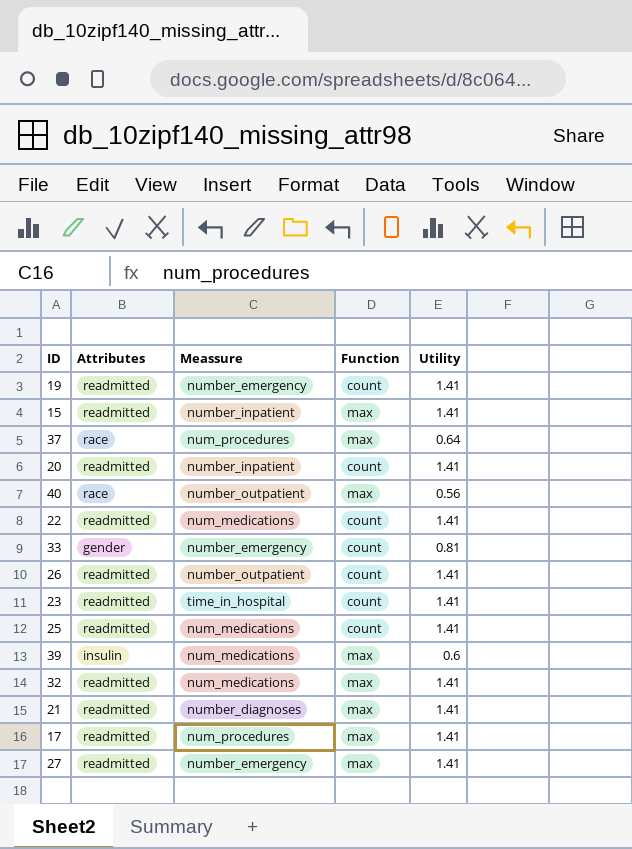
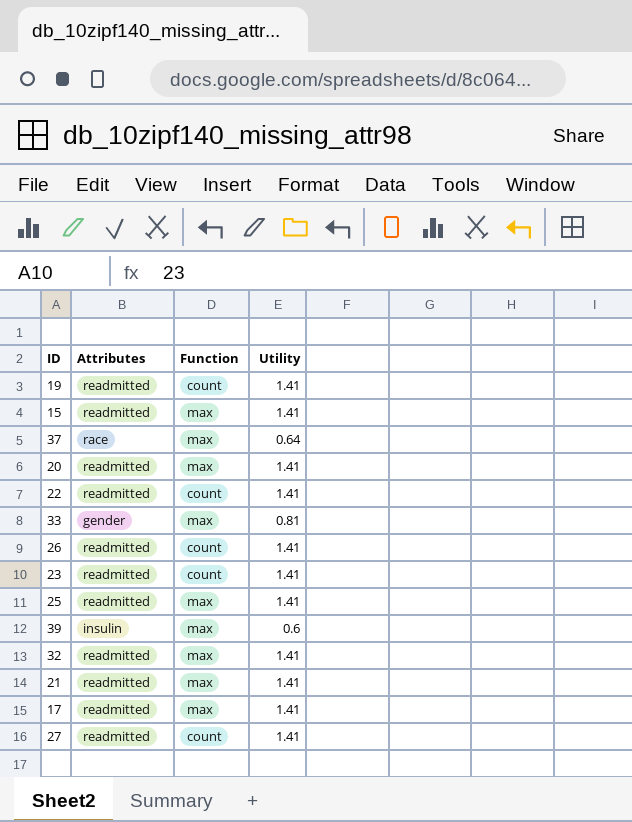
column Meassure | position: 3 -> none
row 40: race | number_outpatient | max | 0.56 -> none
20 | Function: count -> max
33 | Function: count -> max
25 | Function: count -> max
27 | Function: max -> count

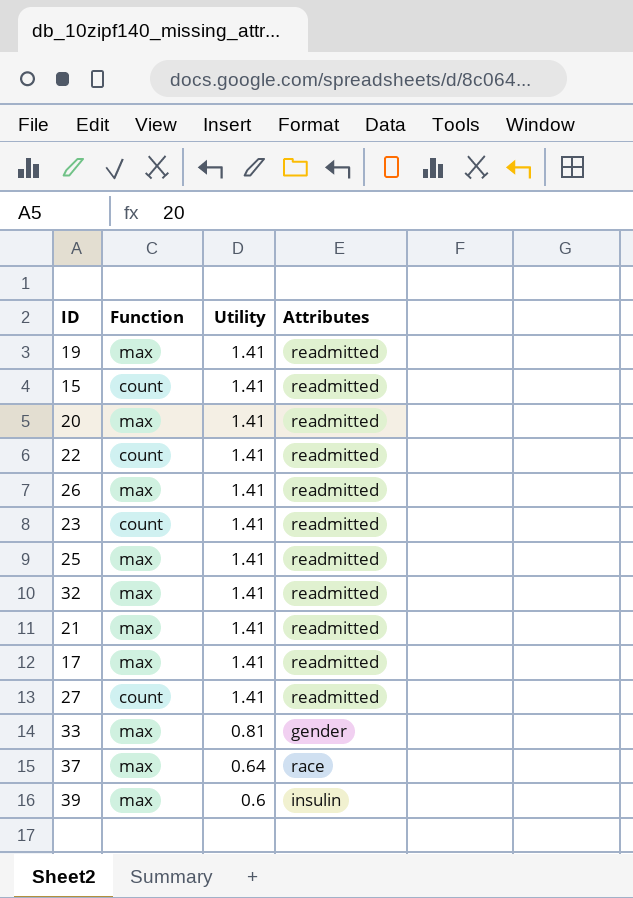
row order: none -> Utility descending
column Attributes | position: 2 -> 4
19 | Function: count -> max
15 | Function: max -> count
26 | Function: count -> max

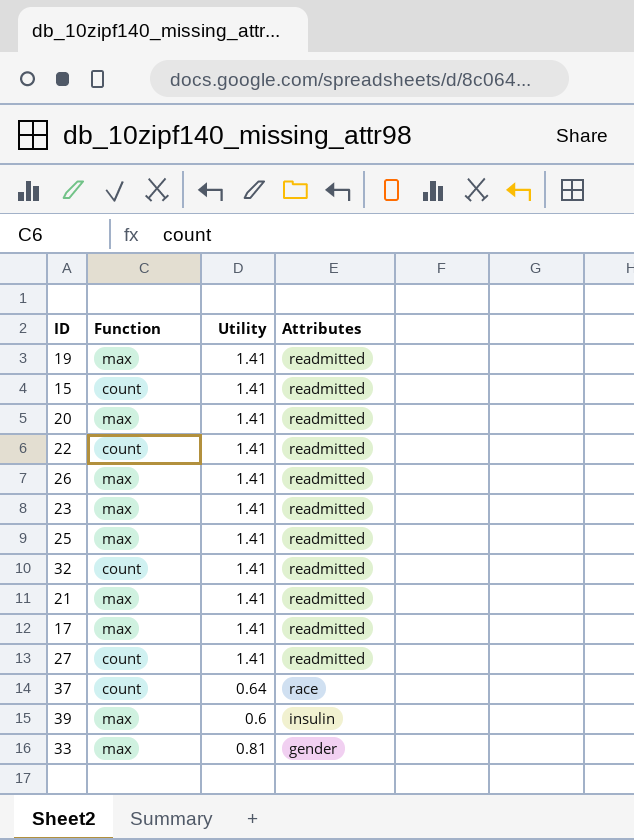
row order: Utility descending -> Attributes descending
23 | Function: count -> max
32 | Function: max -> count
37 | Function: max -> count

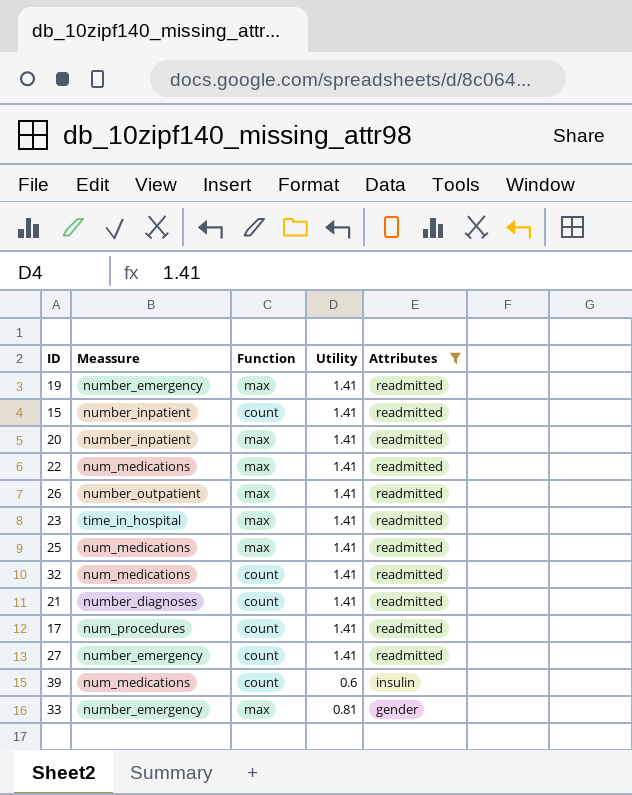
filter: none -> Attributes != race
column Meassure | position: none -> 2
22 | Function: count -> max
21 | Function: max -> count
17 | Function: max -> count
39 | Function: max -> count

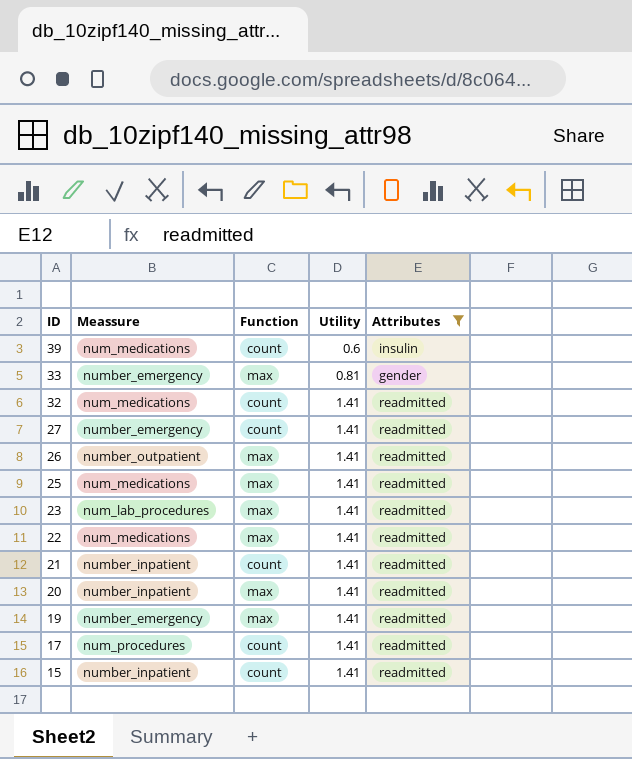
row order: Attributes descending -> ID descending
23 | Meassure: time_in_hospital -> num_lab_procedures
21 | Meassure: number_diagnoses -> number_inpatient

